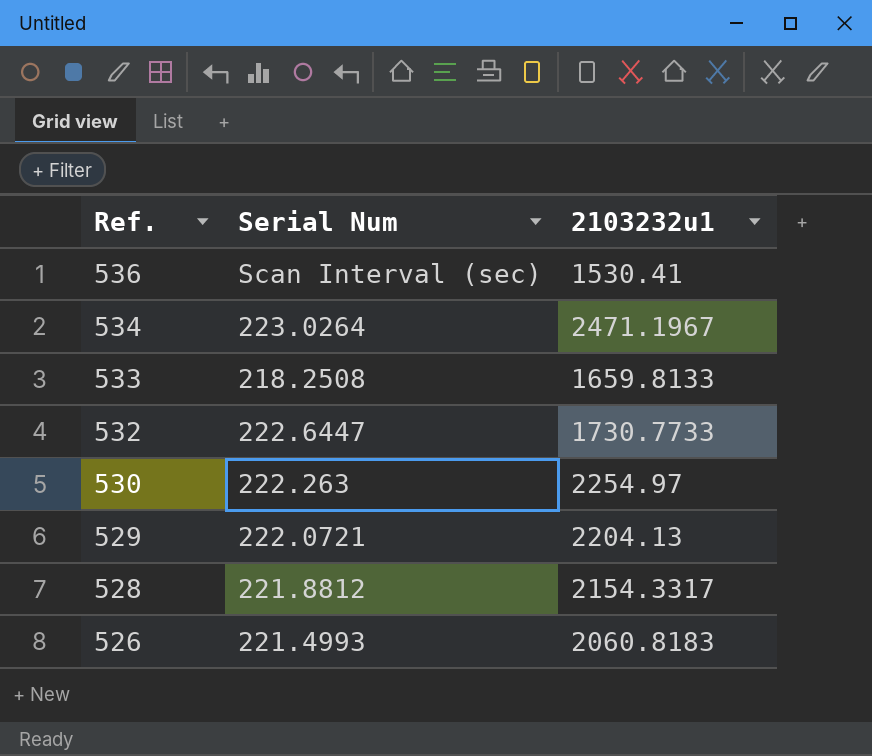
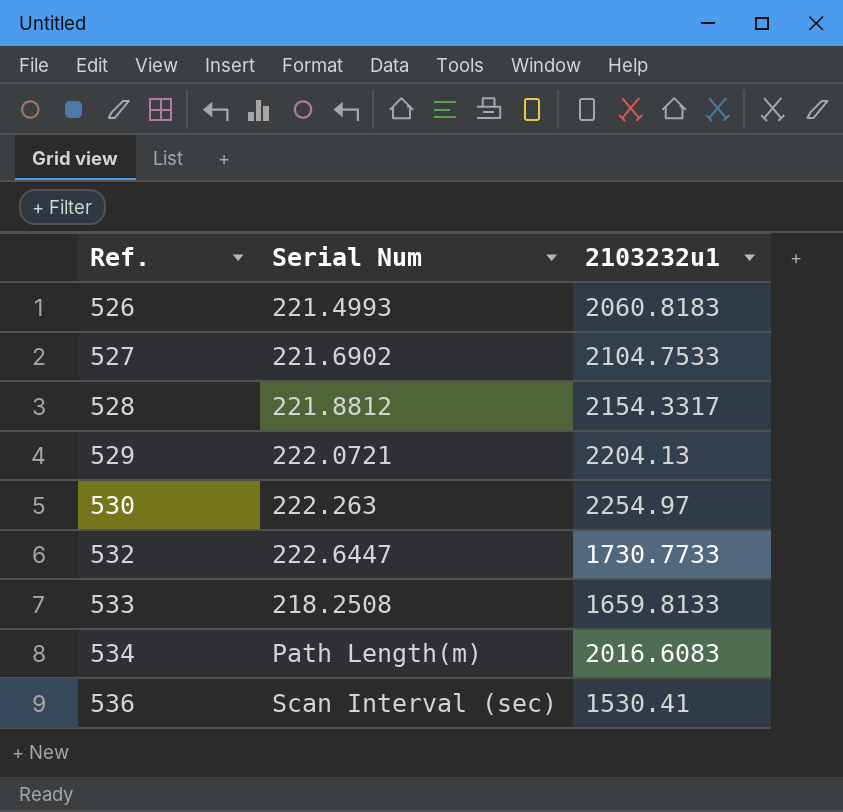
row order: Ref. descending -> Ref. ascending
row 527: none -> 221.6902 | 2104.7533
534 | Serial Num: 223.0264 -> Path Length(m)
534 | 2103232u1: 2471.1967 -> 2016.6083

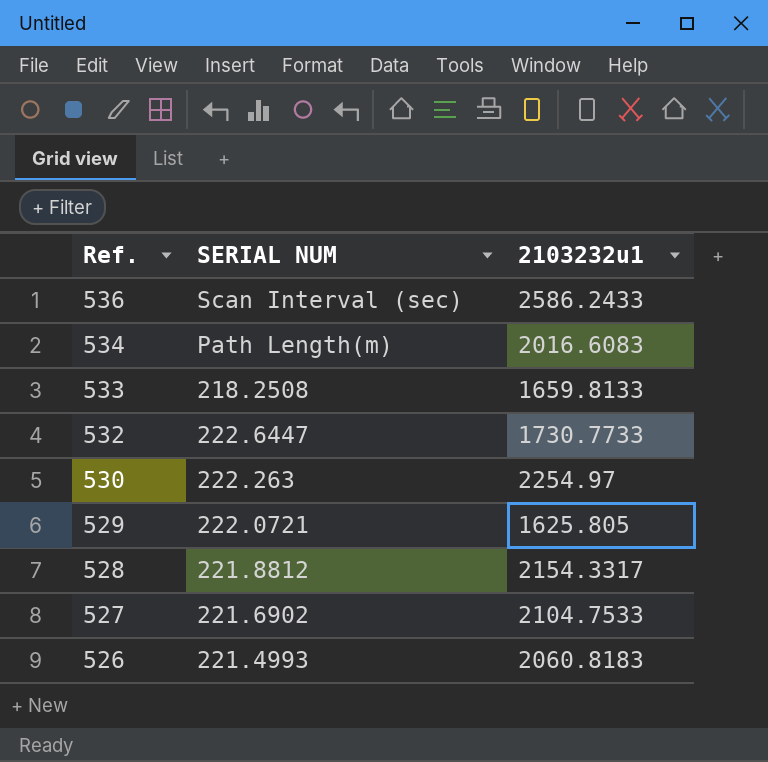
row order: Ref. ascending -> Ref. descending
column name: Serial Num -> SERIAL NUM
536 | 2103232u1: 1530.41 -> 2586.2433
529 | 2103232u1: 2204.13 -> 1625.805

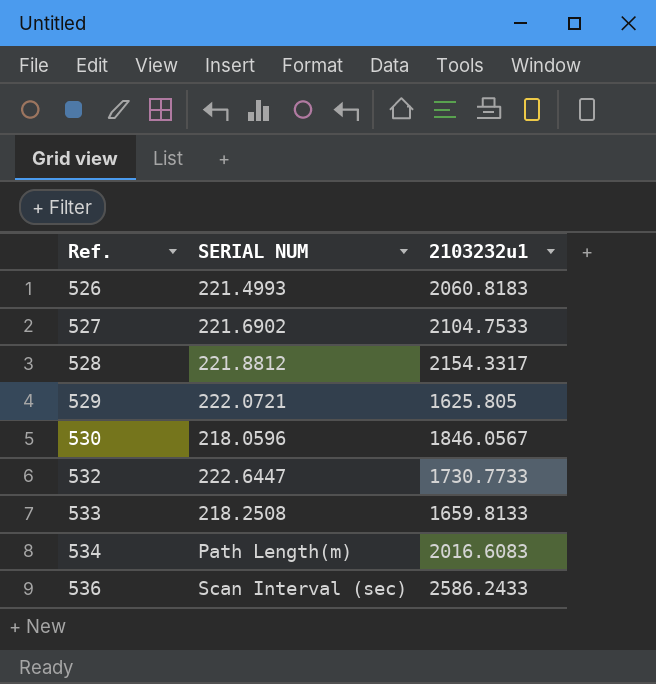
row order: Ref. descending -> Ref. ascending
530 | SERIAL NUM: 222.263 -> 218.0596
530 | 2103232u1: 2254.97 -> 1846.0567

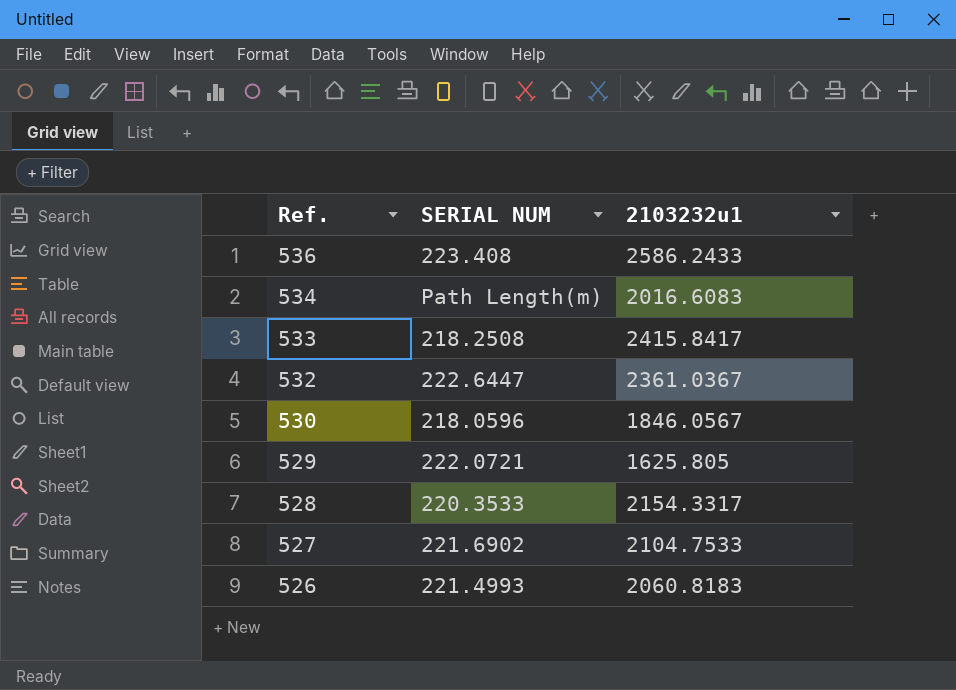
row order: Ref. ascending -> Ref. descending
536 | SERIAL NUM: Scan Interval (sec) -> 223.408
533 | 2103232u1: 1659.8133 -> 2415.8417
532 | 2103232u1: 1730.7733 -> 2361.0367
528 | SERIAL NUM: 221.8812 -> 220.3533

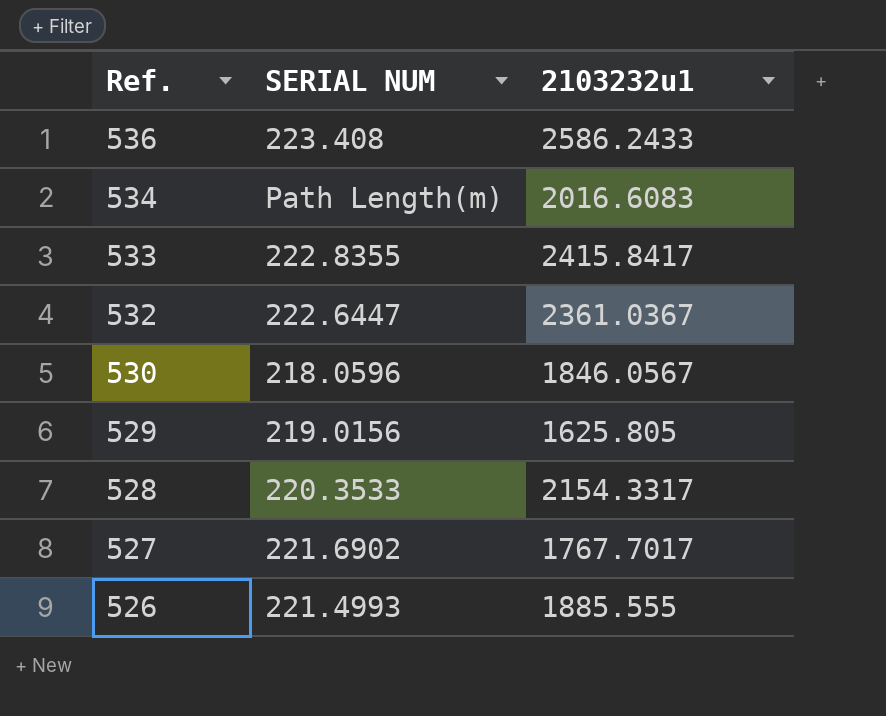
533 | SERIAL NUM: 218.2508 -> 222.8355
529 | SERIAL NUM: 222.0721 -> 219.0156
527 | 2103232u1: 2104.7533 -> 1767.7017
526 | 2103232u1: 2060.8183 -> 1885.555

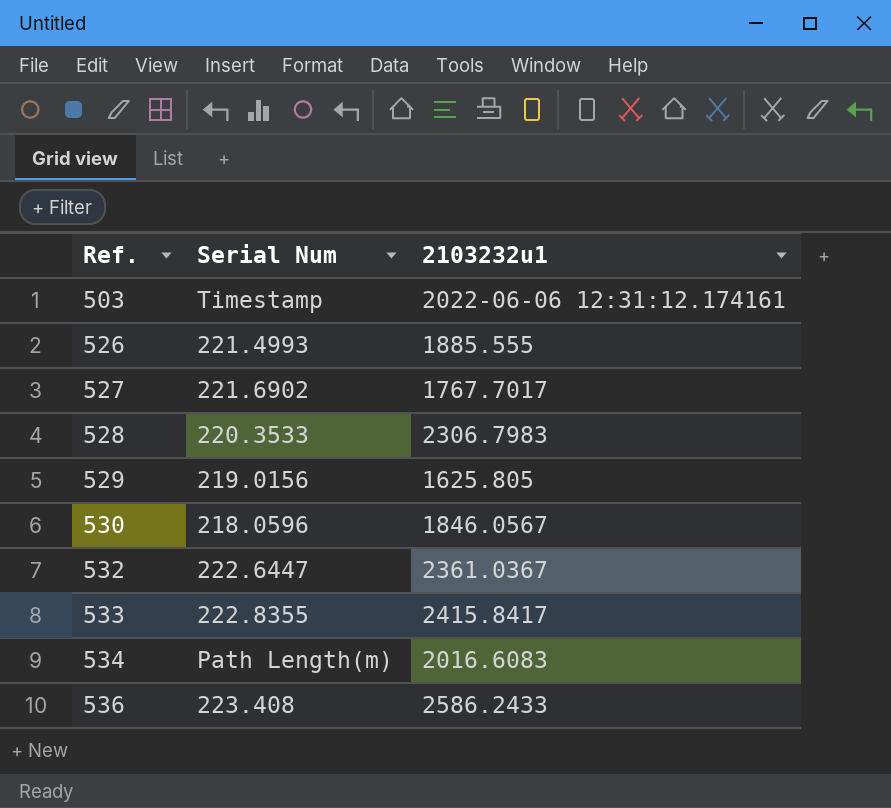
row order: Ref. descending -> Ref. ascending
column name: SERIAL NUM -> Serial Num
row 503: none -> Timestamp | 2022-06-06 12:31:12.174161
528 | 2103232u1: 2154.3317 -> 2306.7983

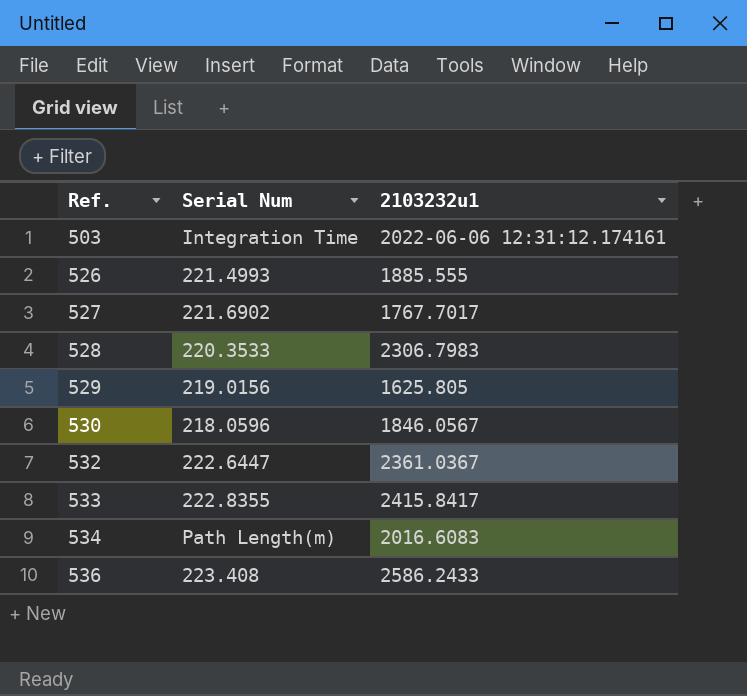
503 | Serial Num: Timestamp -> Integration Time

